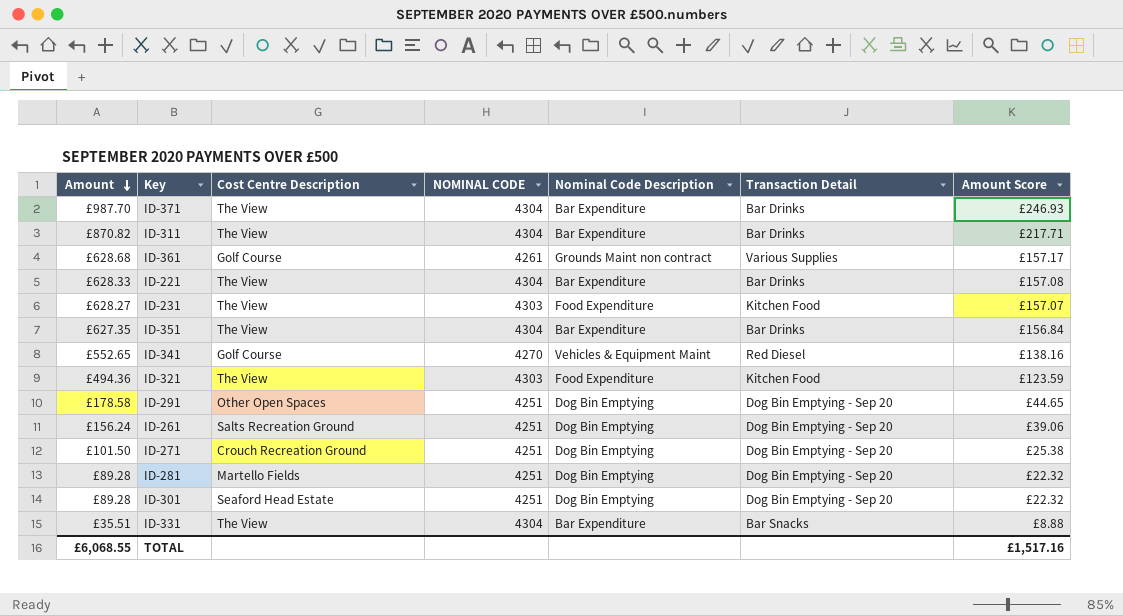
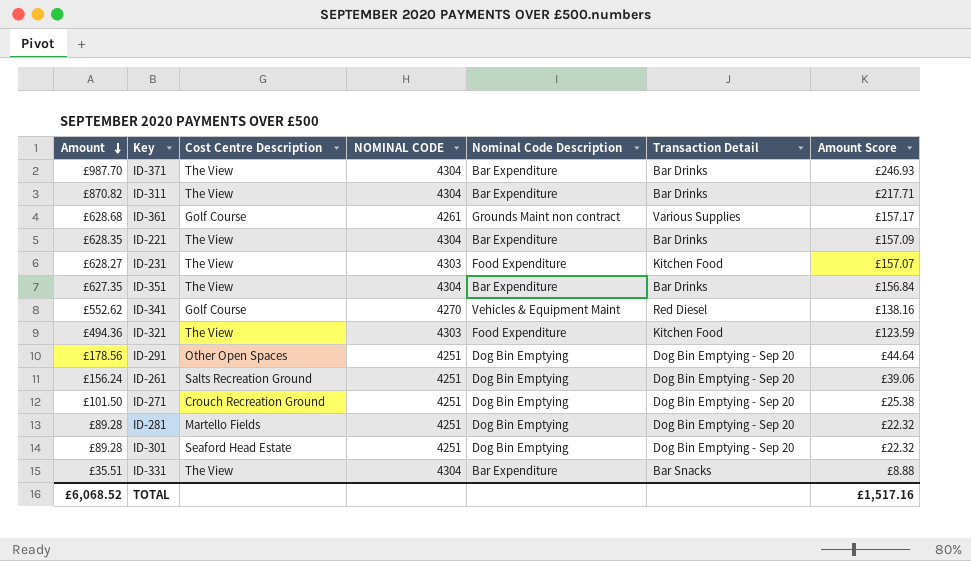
ID-221 | Amount: £628.33 -> £628.35
ID-221 | Amount Score: £157.08 -> £157.09
ID-341 | Amount: £552.65 -> £552.62
ID-291 | Amount: £178.58 -> £178.56
ID-291 | Amount Score: £44.65 -> £44.64
TOTAL | Amount: £6,068.55 -> £6,068.52

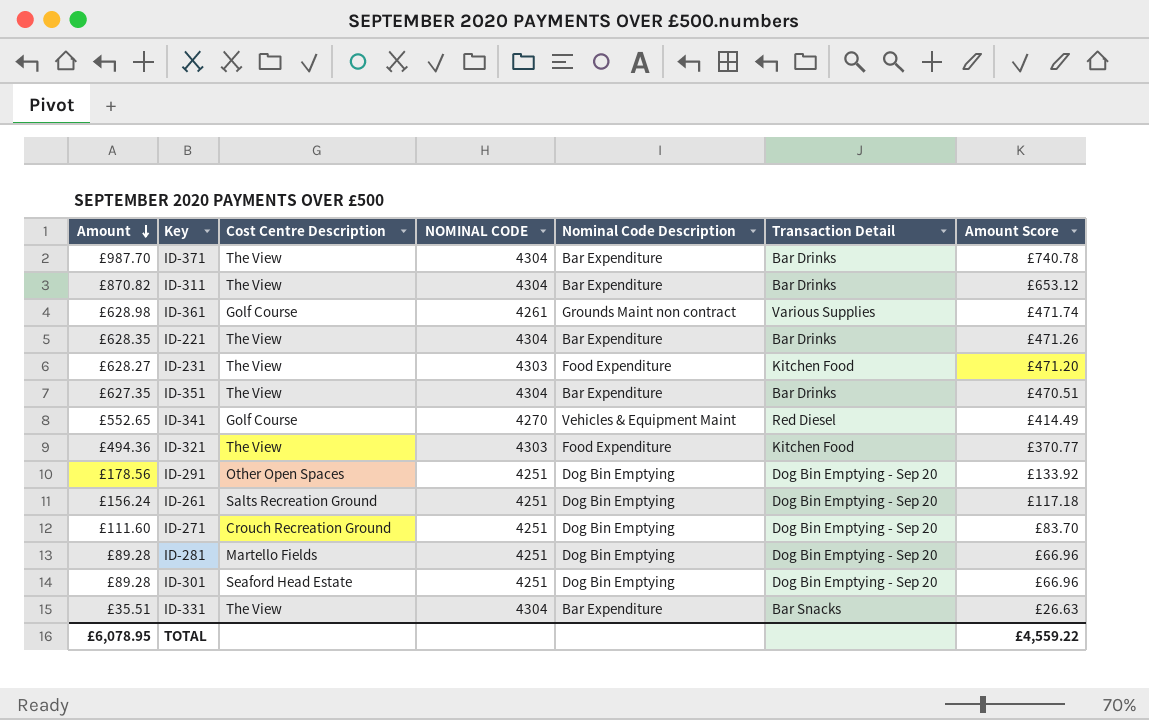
column Amount Score | formula: [Amount] * 0.25 -> [Amount] * 0.75
ID-361 | Amount: £628.68 -> £628.98
ID-341 | Amount: £552.62 -> £552.65
ID-271 | Amount: £101.50 -> £111.60
TOTAL | Amount: £6,068.52 -> £6,078.95
TOTAL | Amount Score: £1,517.16 -> £4,559.22

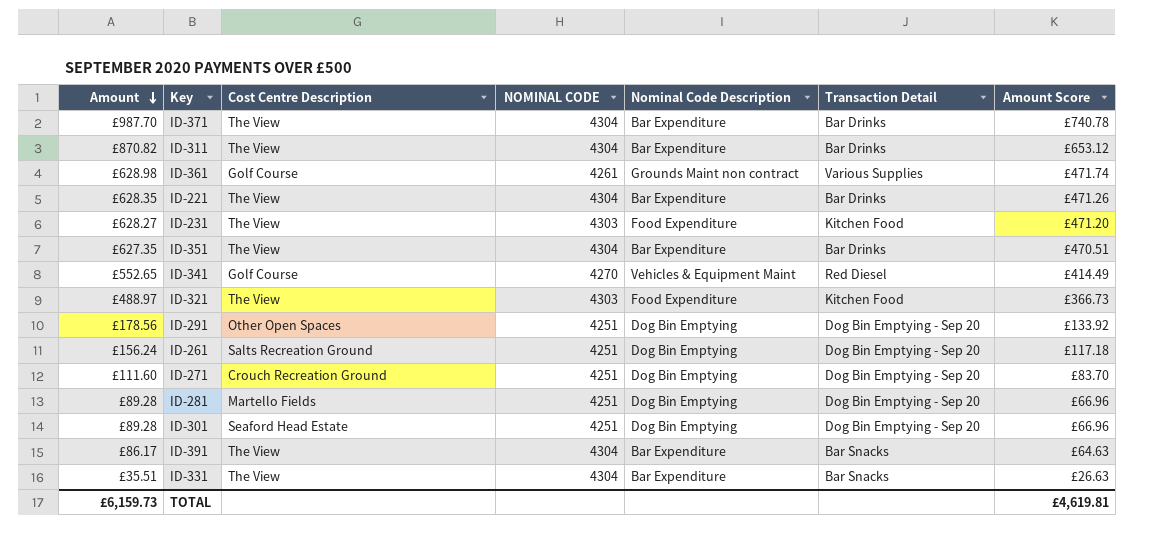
ID-321 | Amount: £494.36 -> £488.97
ID-321 | Amount Score: £370.77 -> £366.73
row ID-391: none -> £86.17 | The View | 4304 | Bar Expenditure | Bar Snacks | £64.63
TOTAL | Amount: £6,078.95 -> £6,159.73
TOTAL | Amount Score: £4,559.22 -> £4,619.81

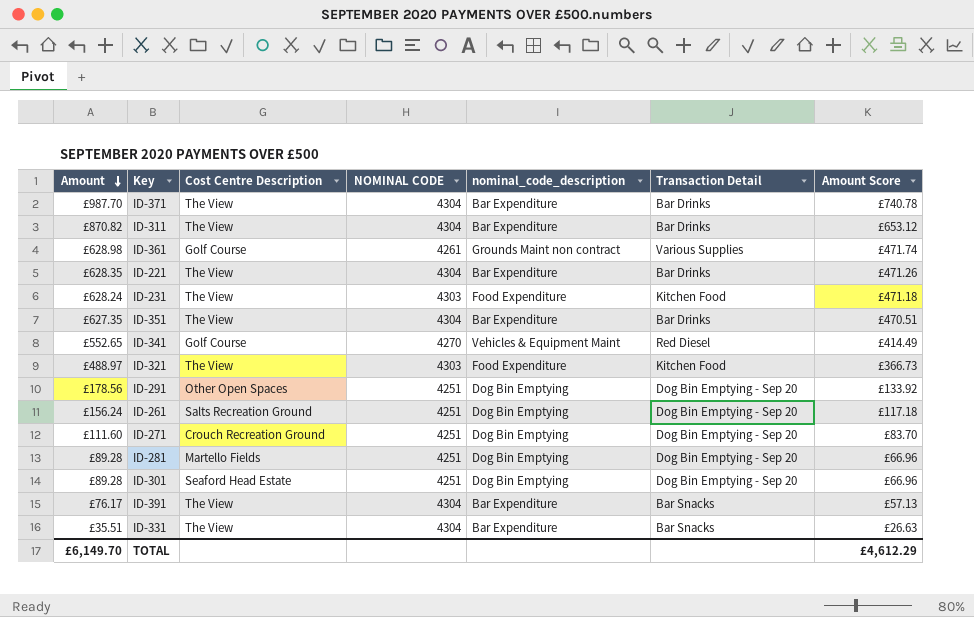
column name: Nominal Code Description -> nominal_code_description
ID-231 | Amount: £628.27 -> £628.24
ID-231 | Amount Score: £471.20 -> £471.18
ID-391 | Amount: £86.17 -> £76.17
ID-391 | Amount Score: £64.63 -> £57.13
TOTAL | Amount: £6,159.73 -> £6,149.70
TOTAL | Amount Score: £4,619.81 -> £4,612.29

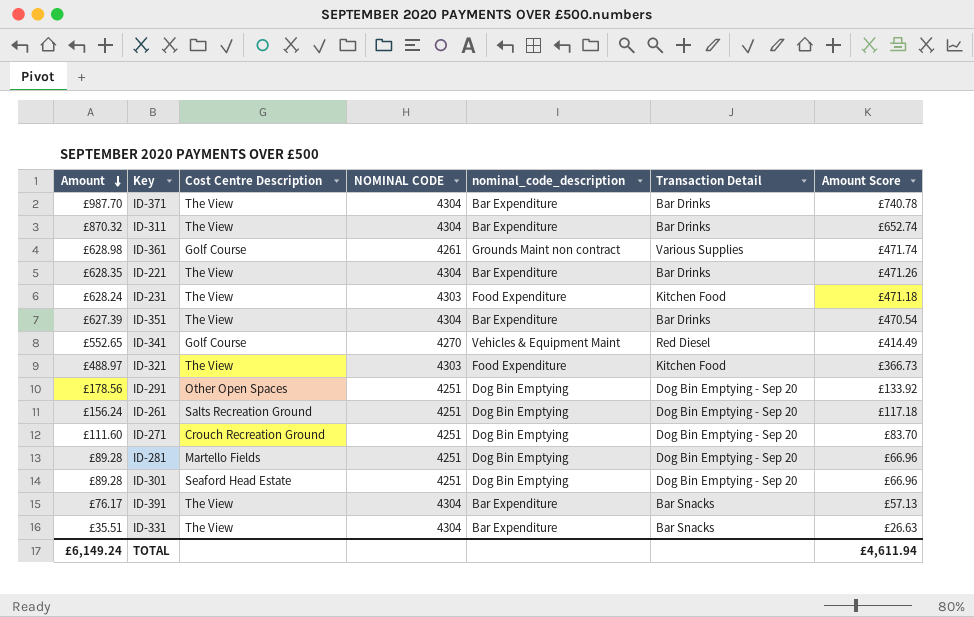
ID-311 | Amount: £870.82 -> £870.32
ID-311 | Amount Score: £653.12 -> £652.74
ID-351 | Amount: £627.35 -> £627.39
ID-351 | Amount Score: £470.51 -> £470.54
TOTAL | Amount: £6,149.70 -> £6,149.24
TOTAL | Amount Score: £4,612.29 -> £4,611.94

